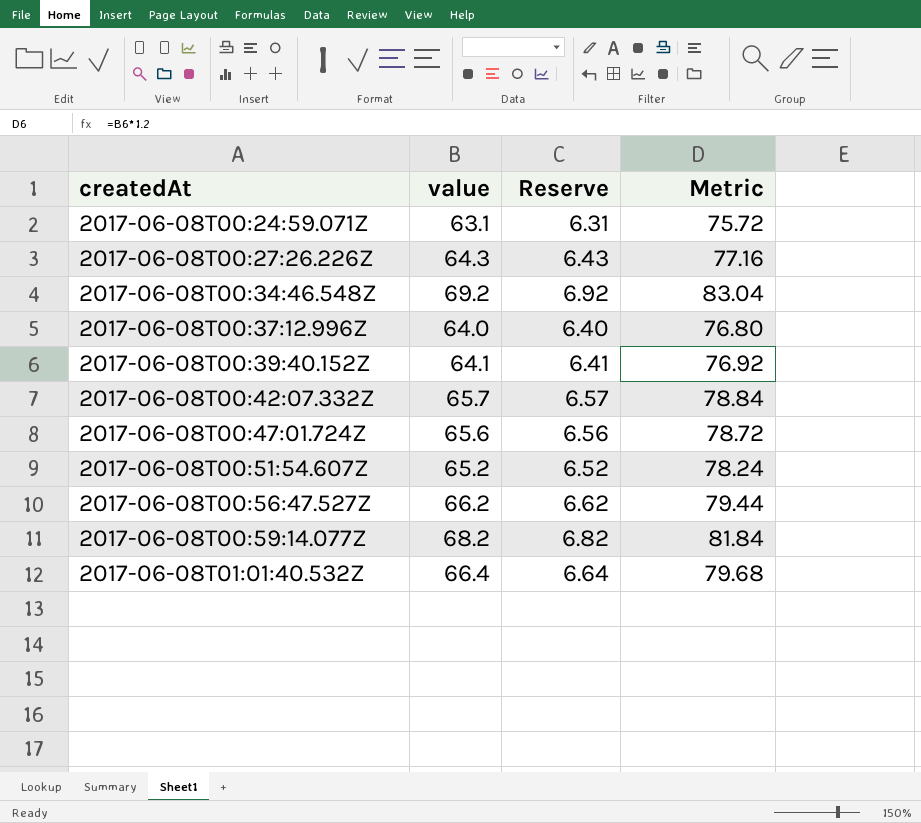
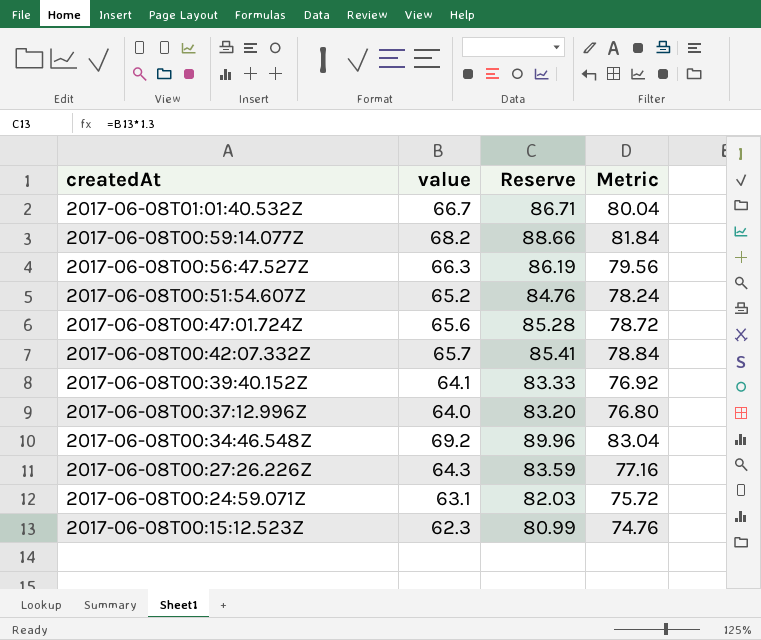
row order: createdAt ascending -> createdAt descending
column Reserve | formula: [value] * 0.1 -> [value] * 1.3
2017-06-08T01:01:40.532Z | value: 66.4 -> 66.7
2017-06-08T01:01:40.532Z | Metric: 79.68 -> 80.04
2017-06-08T00:56:47.527Z | value: 66.2 -> 66.3
2017-06-08T00:56:47.527Z | Metric: 79.44 -> 79.56
row 2017-06-08T00:15:12.523Z: none -> 62.3 | 80.99 | 74.76

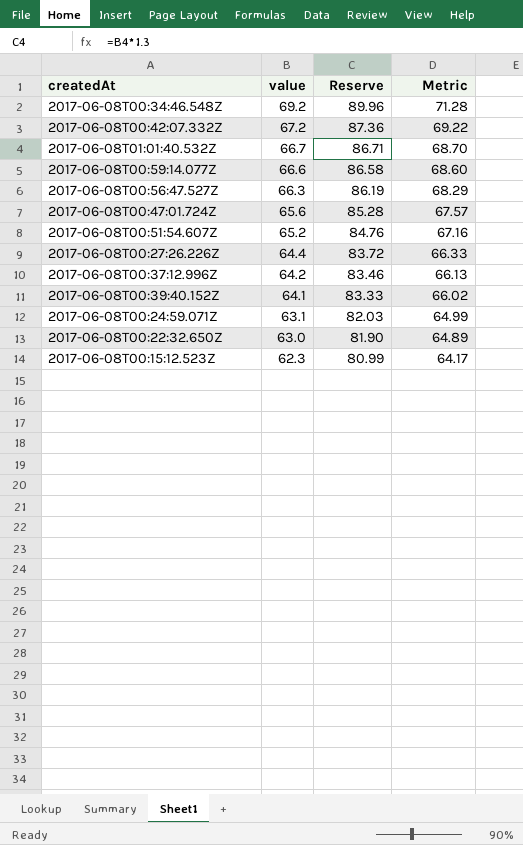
row order: createdAt descending -> value descending
column Metric | formula: [value] * 1.2 -> [value] * 1.03
2017-06-08T00:42:07.332Z | value: 65.7 -> 67.2
2017-06-08T00:42:07.332Z | Reserve: 85.41 -> 87.36
2017-06-08T00:59:14.077Z | value: 68.2 -> 66.6
2017-06-08T00:59:14.077Z | Reserve: 88.66 -> 86.58
2017-06-08T00:27:26.226Z | value: 64.3 -> 64.4
2017-06-08T00:27:26.226Z | Reserve: 83.59 -> 83.72
2017-06-08T00:37:12.996Z | value: 64.0 -> 64.2
2017-06-08T00:37:12.996Z | Reserve: 83.20 -> 83.46
row 2017-06-08T00:22:32.650Z: none -> 63.0 | 81.90 | 64.89

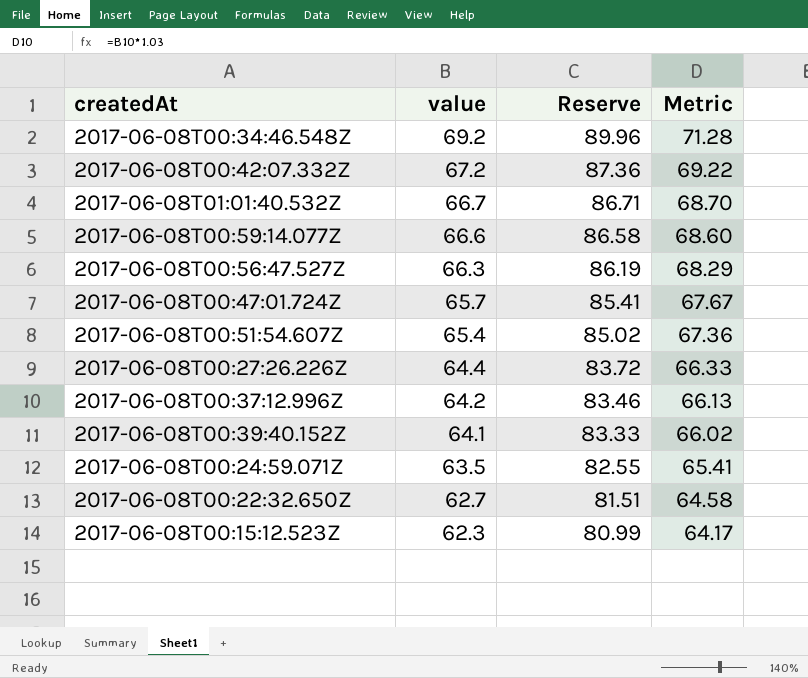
2017-06-08T00:47:01.724Z | value: 65.6 -> 65.7
2017-06-08T00:47:01.724Z | Reserve: 85.28 -> 85.41
2017-06-08T00:47:01.724Z | Metric: 67.57 -> 67.67
2017-06-08T00:51:54.607Z | value: 65.2 -> 65.4
2017-06-08T00:51:54.607Z | Reserve: 84.76 -> 85.02
2017-06-08T00:51:54.607Z | Metric: 67.16 -> 67.36
2017-06-08T00:24:59.071Z | value: 63.1 -> 63.5
2017-06-08T00:24:59.071Z | Reserve: 82.03 -> 82.55
2017-06-08T00:24:59.071Z | Metric: 64.99 -> 65.41
2017-06-08T00:22:32.650Z | value: 63.0 -> 62.7
2017-06-08T00:22:32.650Z | Reserve: 81.90 -> 81.51
2017-06-08T00:22:32.650Z | Metric: 64.89 -> 64.58

